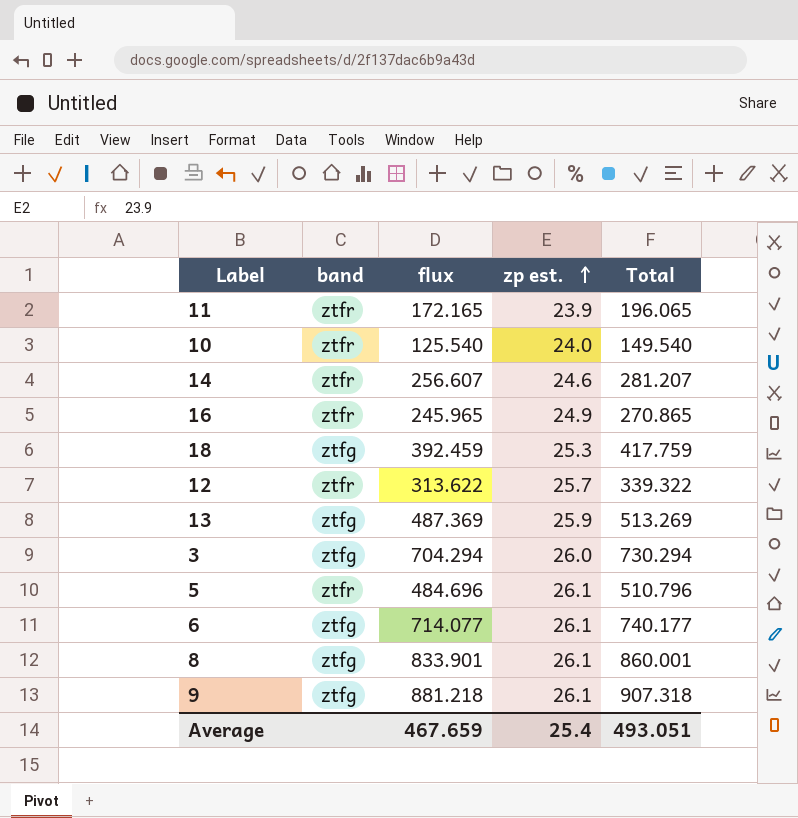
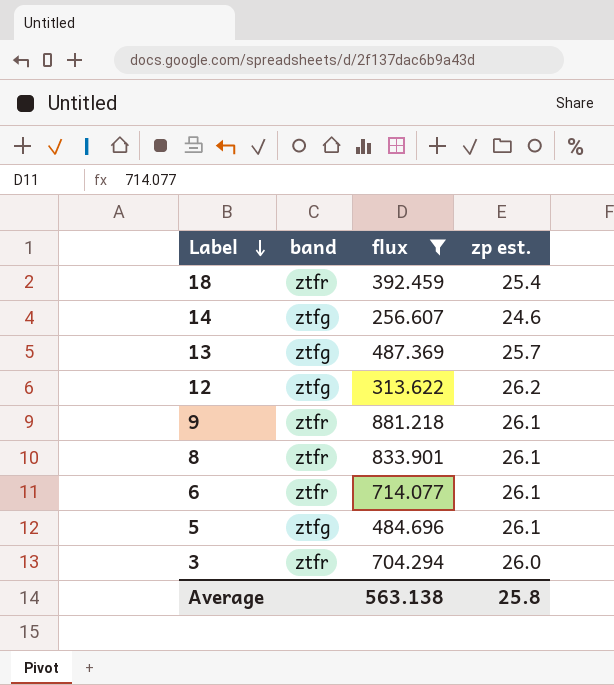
filter: none -> flux >= 256.607
row order: zp est. ascending -> Label descending
column Total | formula: [flux] + [zp est.] -> none
18 | band: ztfg -> ztfr
18 | zp est.: 25.3 -> 25.4
14 | band: ztfr -> ztfg
13 | zp est.: 25.9 -> 25.7
12 | band: ztfr -> ztfg
12 | zp est.: 25.7 -> 26.2
9 | band: ztfg -> ztfr
8 | band: ztfg -> ztfr
6 | band: ztfg -> ztfr
5 | band: ztfr -> ztfg
3 | band: ztfg -> ztfr
Average | flux: 467.659 -> 563.138
Average | zp est.: 25.4 -> 25.8

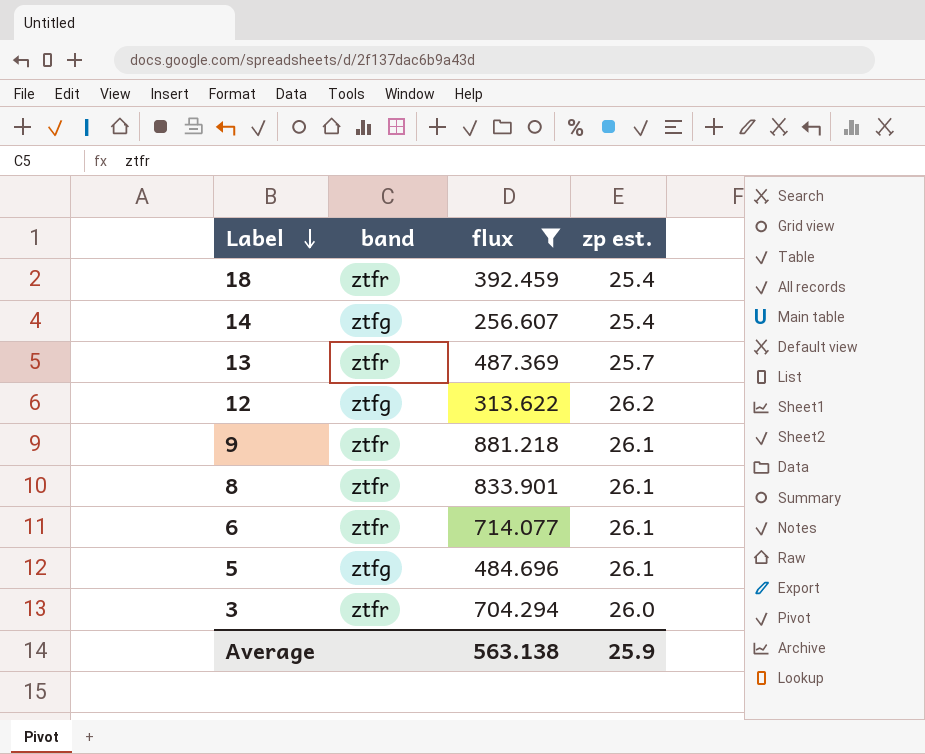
14 | zp est.: 24.6 -> 25.4
13 | band: ztfg -> ztfr
Average | zp est.: 25.8 -> 25.9

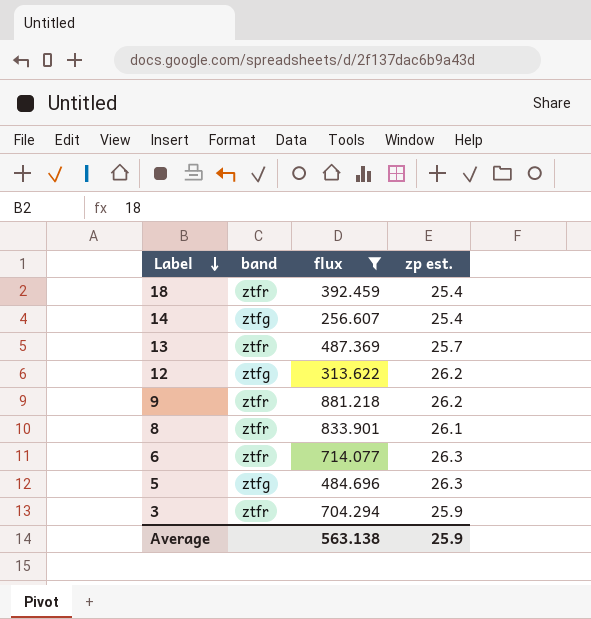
9 | zp est.: 26.1 -> 26.2
6 | zp est.: 26.1 -> 26.3
5 | zp est.: 26.1 -> 26.3
3 | zp est.: 26.0 -> 25.9

